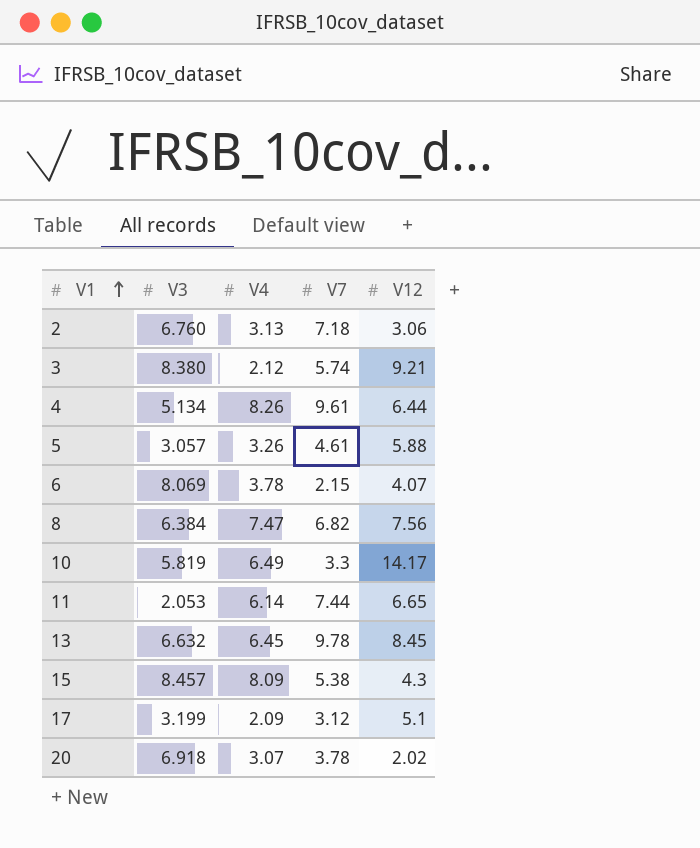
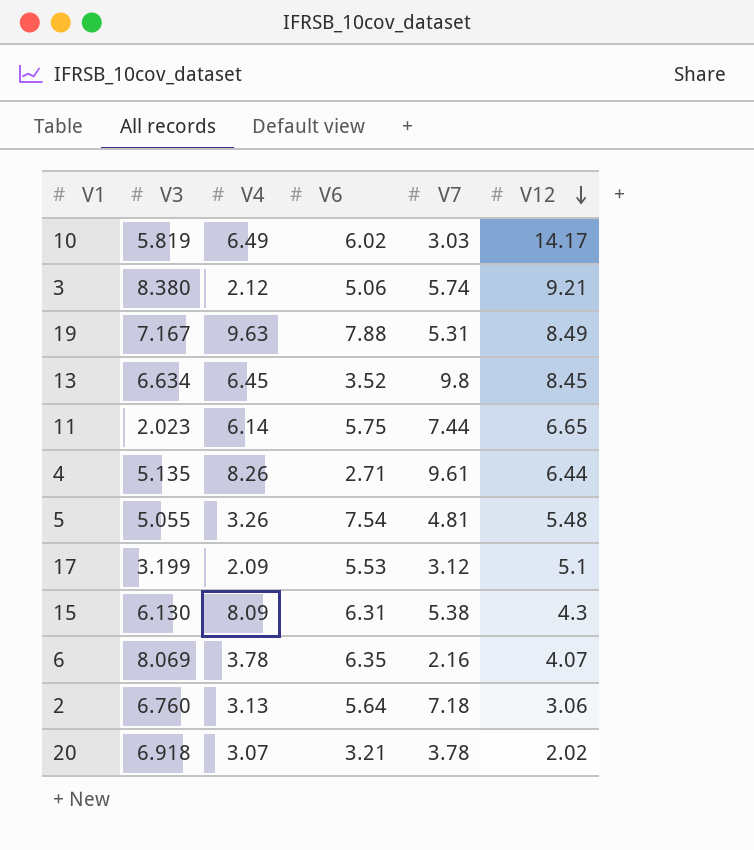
row order: V1 ascending -> V12 descending
column V6 | position: none -> 4
row 8: 6.384 | 7.47 | 6.82 | 7.56 -> none
10 | V7: 3.3 -> 3.03
row 19: none -> 7.167 | 9.63 | 7.88 | 5.31 | 8.49
13 | V3: 6.632 -> 6.634
13 | V7: 9.78 -> 9.8
11 | V3: 2.053 -> 2.023
4 | V3: 5.134 -> 5.135
5 | V3: 3.057 -> 5.055
5 | V7: 4.61 -> 4.81
5 | V12: 5.88 -> 5.48
15 | V3: 8.457 -> 6.130
6 | V7: 2.15 -> 2.16

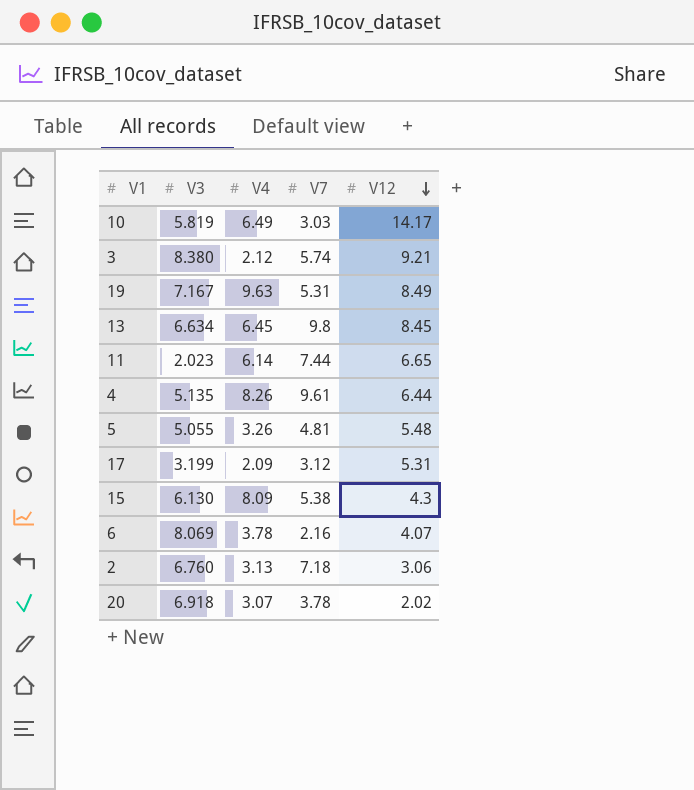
column V6 | position: 4 -> none
17 | V12: 5.1 -> 5.31

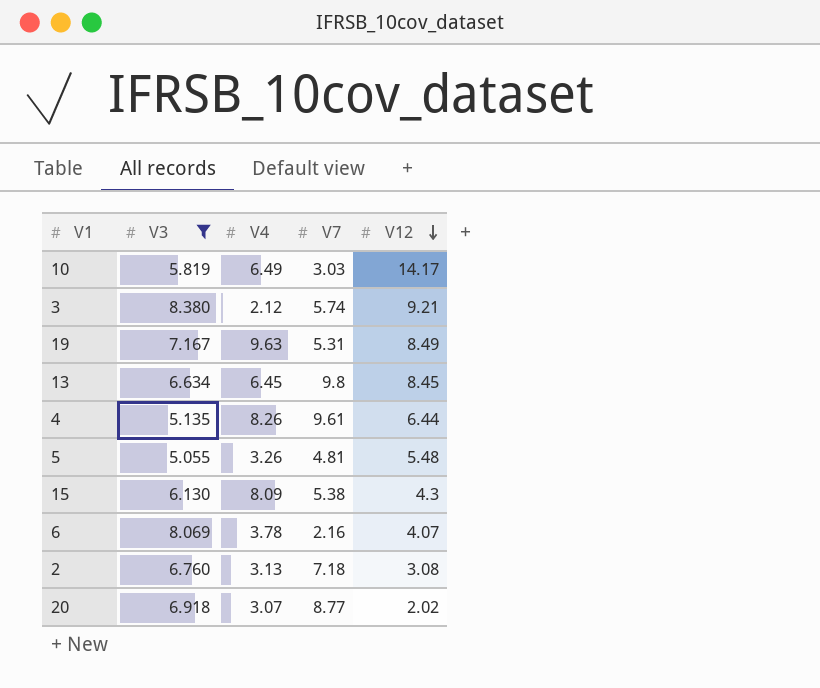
filter: none -> V3 >= 5.055
2 | V12: 3.06 -> 3.08
20 | V7: 3.78 -> 8.77

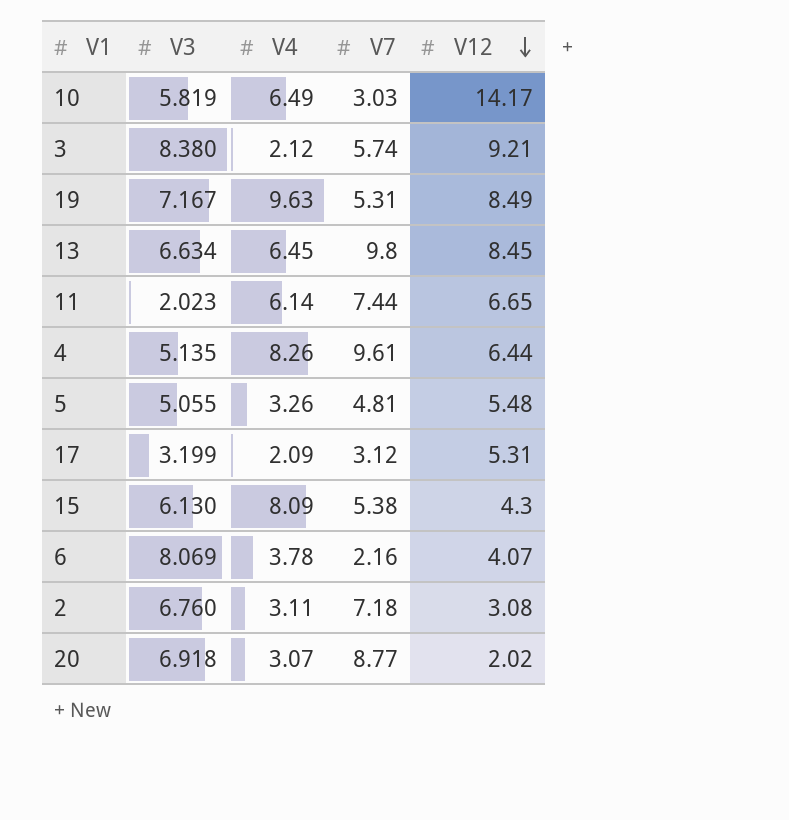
filter: V3 >= 5.055 -> none
2 | V4: 3.13 -> 3.11

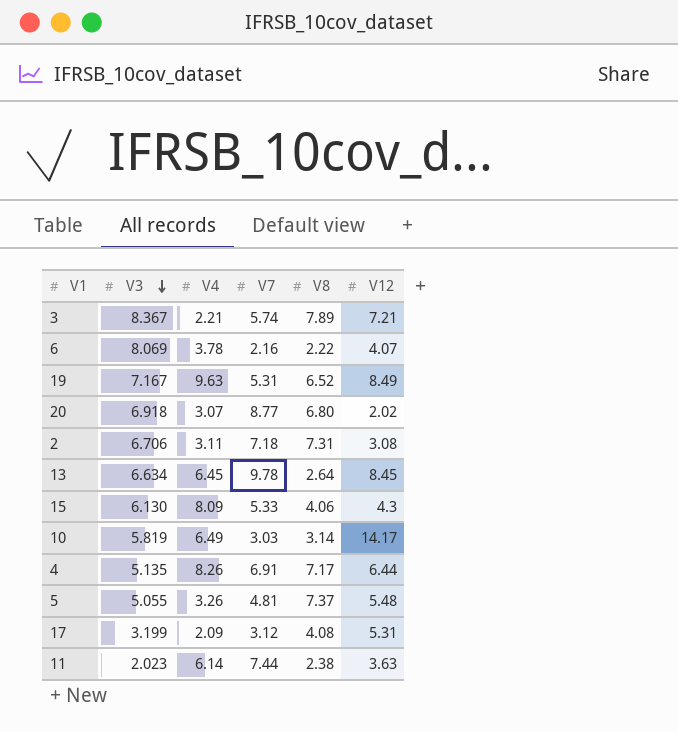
row order: V12 descending -> V3 descending
column V8 | position: none -> 5
3 | V3: 8.380 -> 8.367
3 | V4: 2.12 -> 2.21
3 | V12: 9.21 -> 7.21
2 | V3: 6.760 -> 6.706
13 | V7: 9.8 -> 9.78
15 | V7: 5.38 -> 5.33
4 | V7: 9.61 -> 6.91
11 | V12: 6.65 -> 3.63

